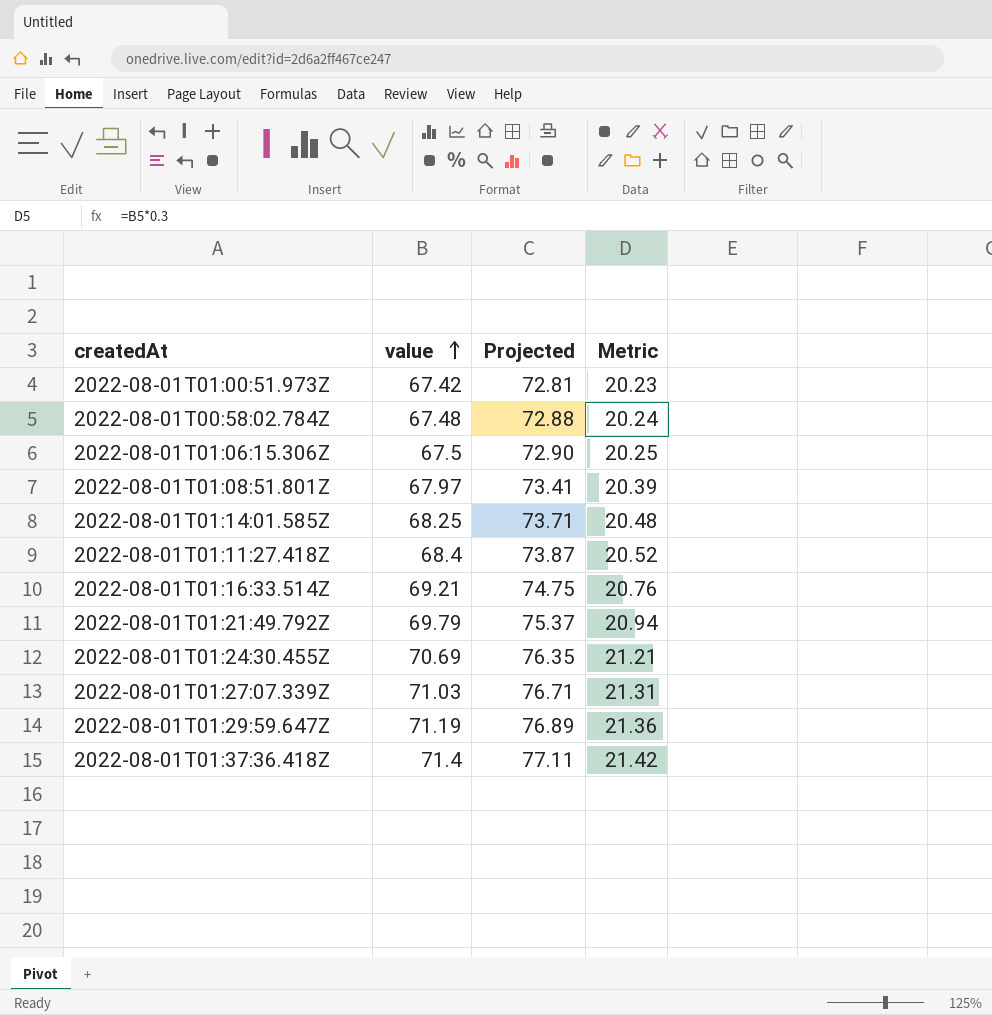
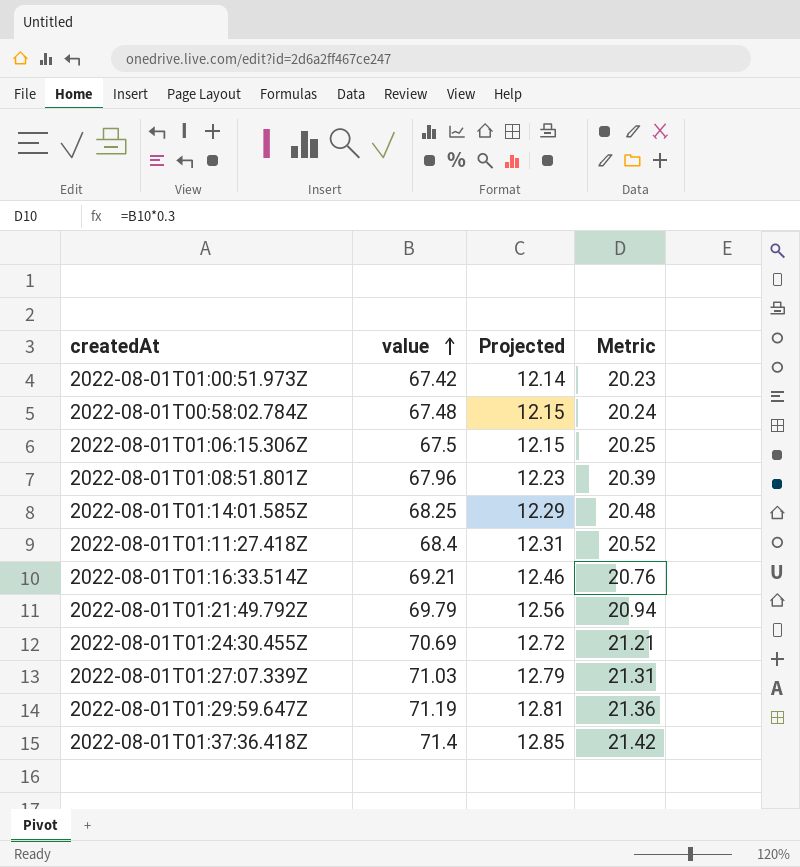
column Projected | formula: [value] * 1.08 -> [value] * 0.18
2022-08-01T01:08:51.801Z | value: 67.97 -> 67.96

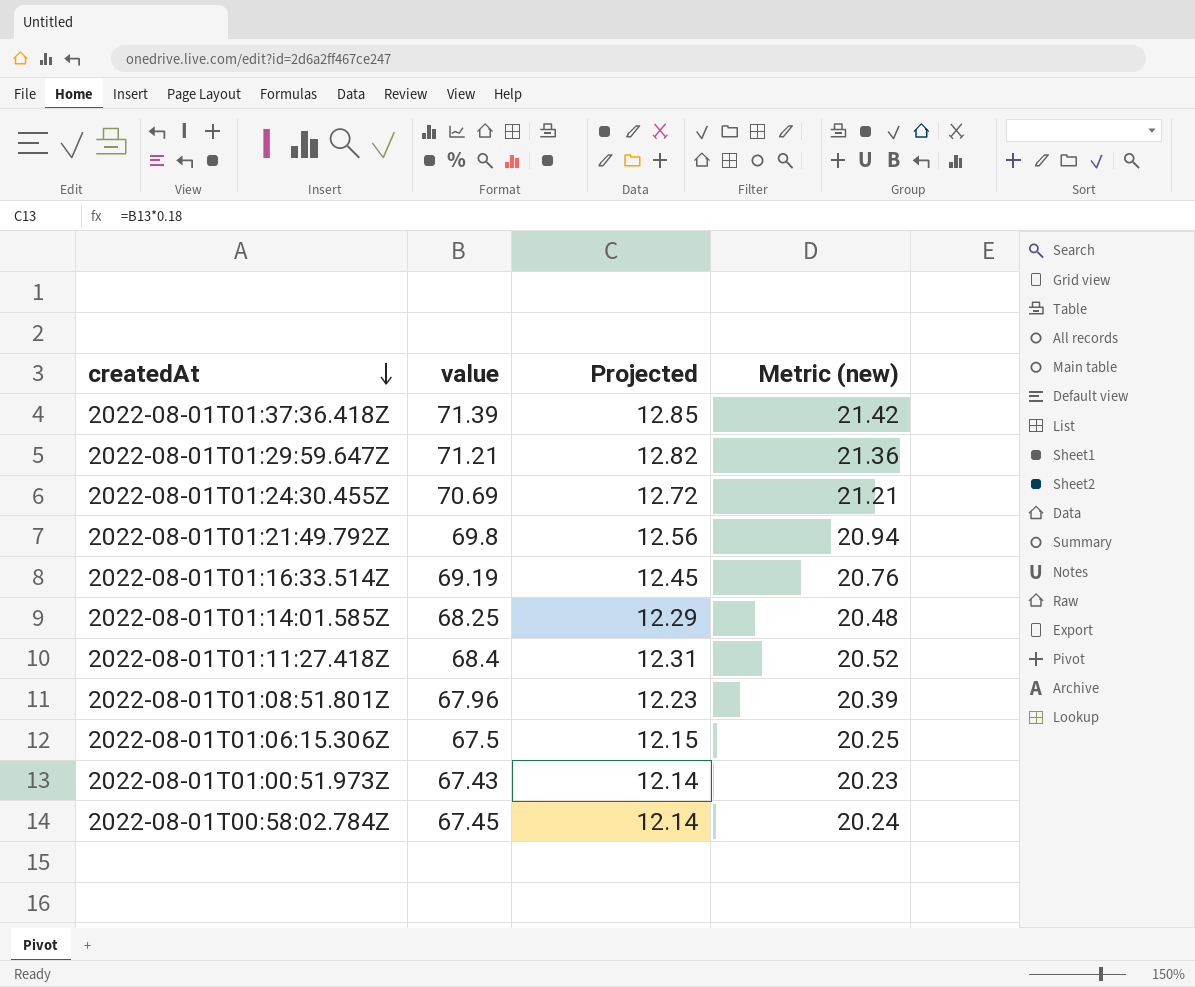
row order: value ascending -> createdAt descending
column name: Metric -> Metric (new)
row 2022-08-01T01:27:07.339Z: 71.03 | 12.79 | 21.31 -> none
2022-08-01T01:37:36.418Z | value: 71.4 -> 71.39
2022-08-01T01:29:59.647Z | value: 71.19 -> 71.21
2022-08-01T01:29:59.647Z | Projected: 12.81 -> 12.82
2022-08-01T01:21:49.792Z | value: 69.79 -> 69.8
2022-08-01T01:16:33.514Z | value: 69.21 -> 69.19
2022-08-01T01:16:33.514Z | Projected: 12.46 -> 12.45
2022-08-01T01:00:51.973Z | value: 67.42 -> 67.43
2022-08-01T00:58:02.784Z | value: 67.48 -> 67.45
2022-08-01T00:58:02.784Z | Projected: 12.15 -> 12.14

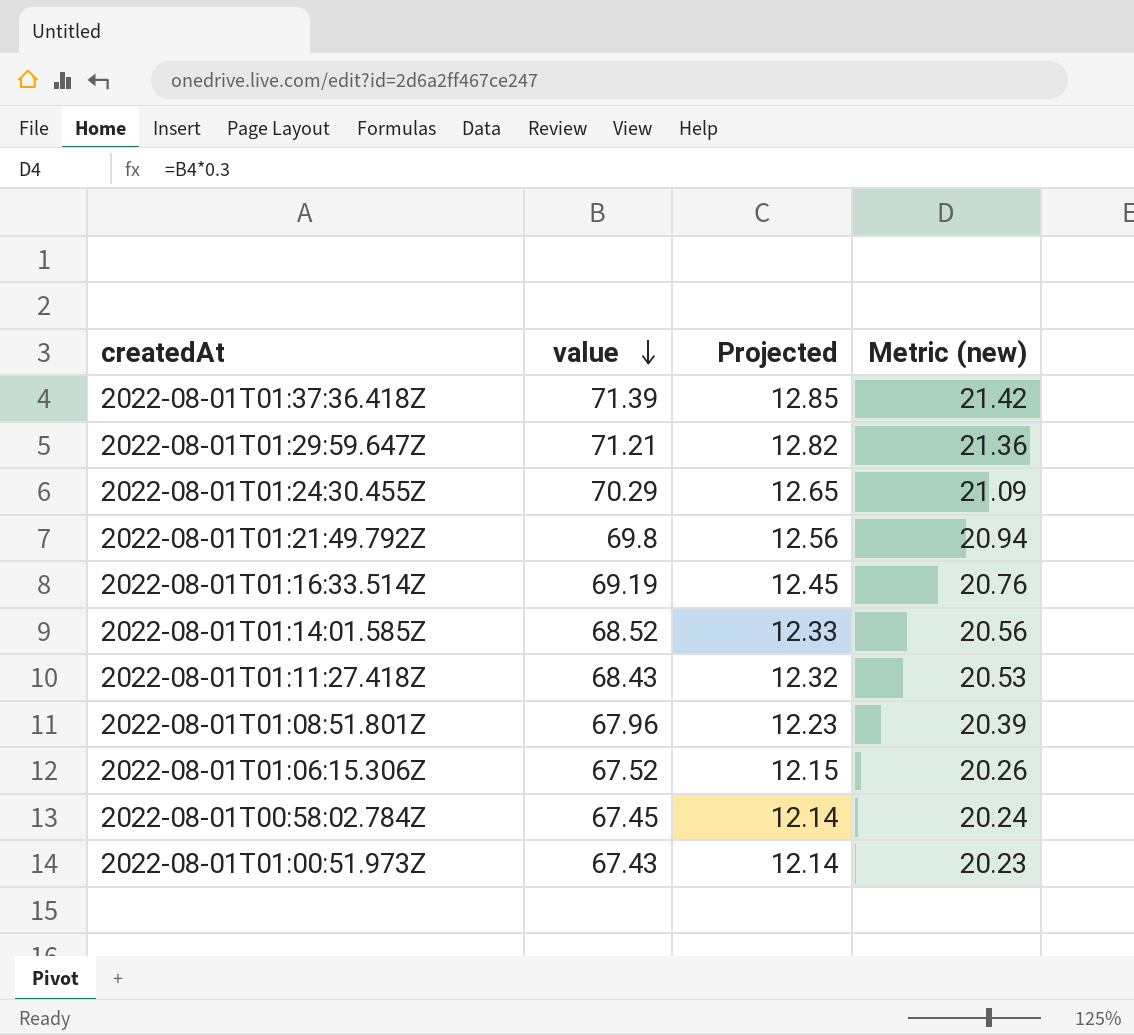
row order: createdAt descending -> value descending
2022-08-01T01:24:30.455Z | value: 70.69 -> 70.29
2022-08-01T01:24:30.455Z | Projected: 12.72 -> 12.65
2022-08-01T01:24:30.455Z | Metric (new): 21.21 -> 21.09
2022-08-01T01:14:01.585Z | value: 68.25 -> 68.52
2022-08-01T01:14:01.585Z | Projected: 12.29 -> 12.33
2022-08-01T01:14:01.585Z | Metric (new): 20.48 -> 20.56
2022-08-01T01:11:27.418Z | value: 68.4 -> 68.43
2022-08-01T01:11:27.418Z | Projected: 12.31 -> 12.32
2022-08-01T01:11:27.418Z | Metric (new): 20.52 -> 20.53
2022-08-01T01:06:15.306Z | value: 67.5 -> 67.52
2022-08-01T01:06:15.306Z | Metric (new): 20.25 -> 20.26

